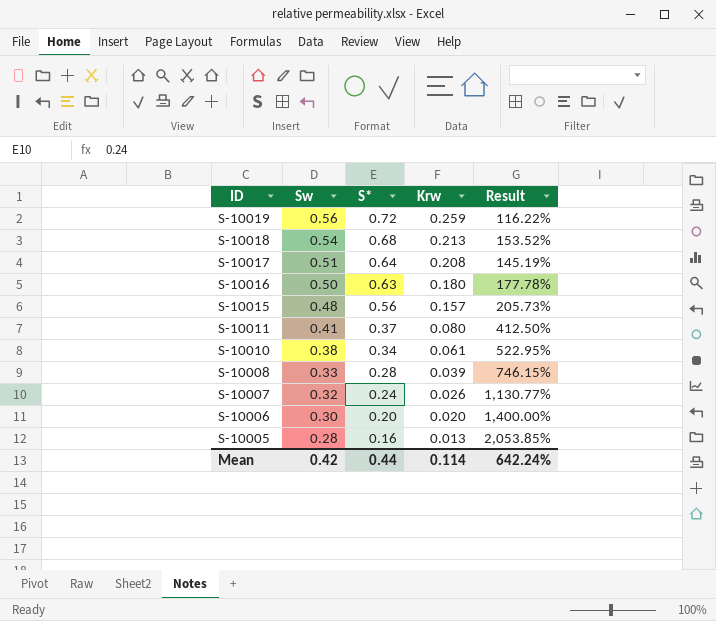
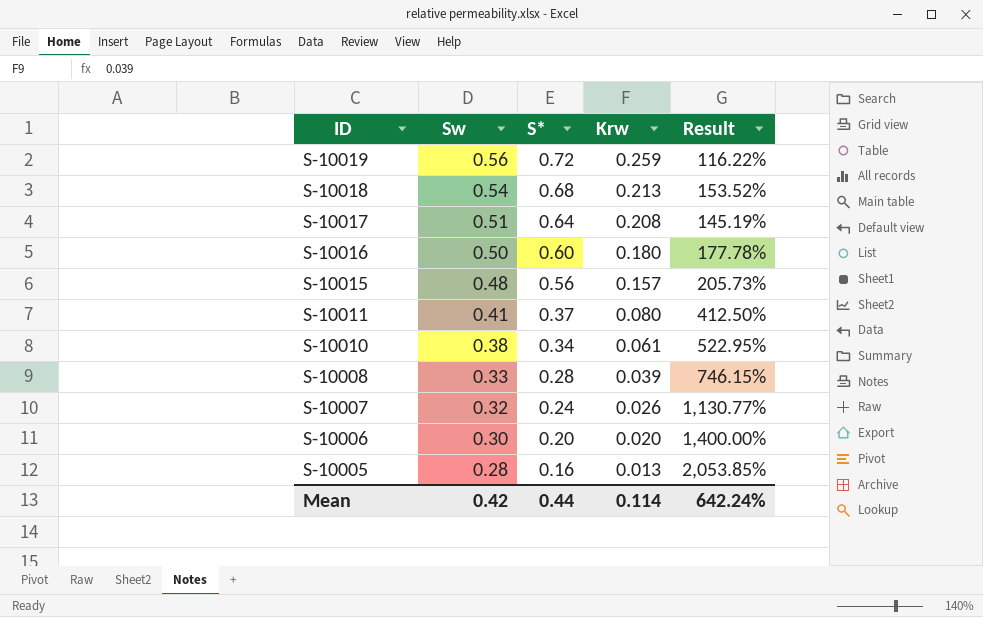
S-10016 | S*: 0.63 -> 0.60

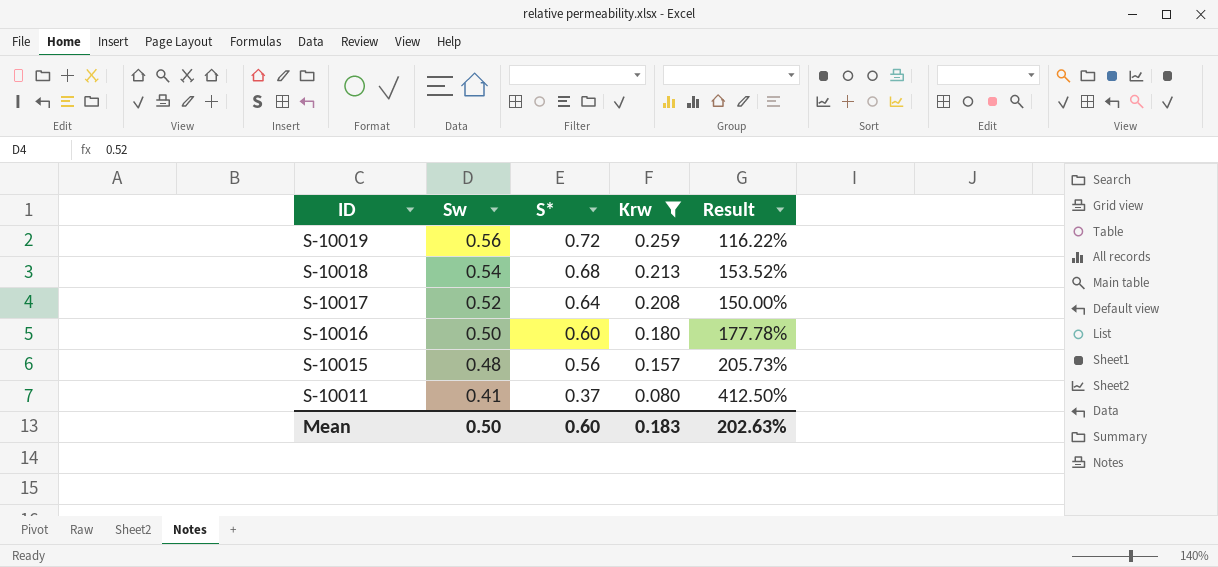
filter: none -> Krw >= 0.080
S-10017 | Sw: 0.51 -> 0.52
S-10017 | Result: 145.19% -> 150.00%
Mean | Sw: 0.42 -> 0.50
Mean | S*: 0.44 -> 0.60
Mean | Krw: 0.114 -> 0.183
Mean | Result: 642.24% -> 202.63%

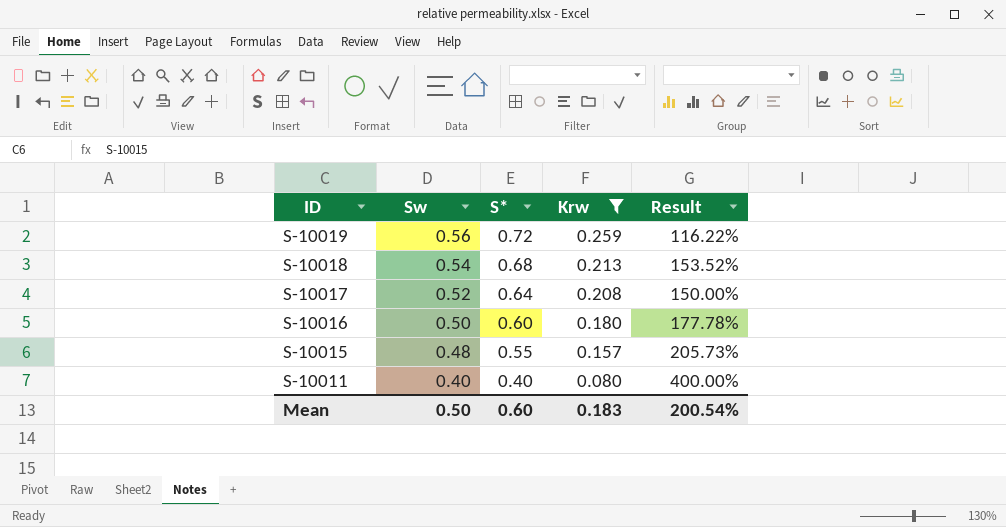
S-10015 | S*: 0.56 -> 0.55
S-10011 | Sw: 0.41 -> 0.40
S-10011 | S*: 0.37 -> 0.40
S-10011 | Result: 412.50% -> 400.00%
Mean | Result: 202.63% -> 200.54%

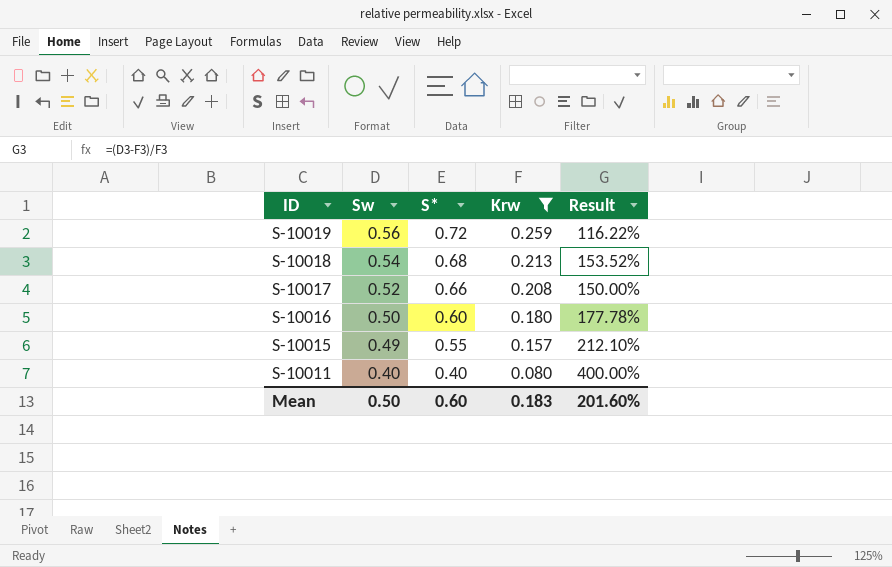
S-10017 | S*: 0.64 -> 0.66
S-10015 | Sw: 0.48 -> 0.49
S-10015 | Result: 205.73% -> 212.10%
Mean | Result: 200.54% -> 201.60%

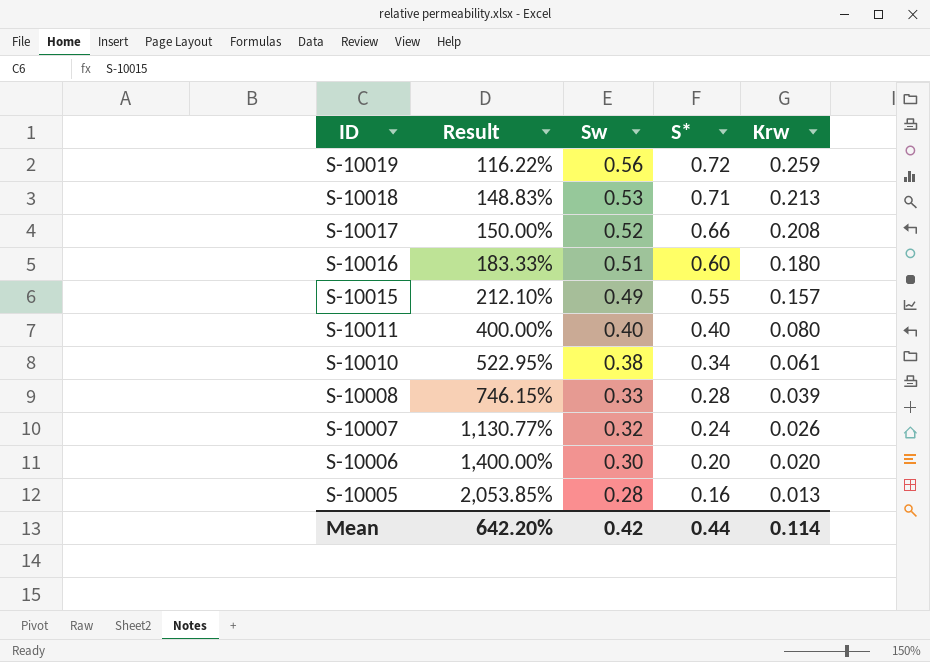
filter: Krw >= 0.080 -> none
column Result | position: 5 -> 2
S-10018 | Result: 153.52% -> 148.83%
S-10018 | Sw: 0.54 -> 0.53
S-10018 | S*: 0.68 -> 0.71
S-10016 | Result: 177.78% -> 183.33%
S-10016 | Sw: 0.50 -> 0.51
Mean | Result: 201.60% -> 642.20%
Mean | Sw: 0.50 -> 0.42
Mean | S*: 0.60 -> 0.44
Mean | Krw: 0.183 -> 0.114

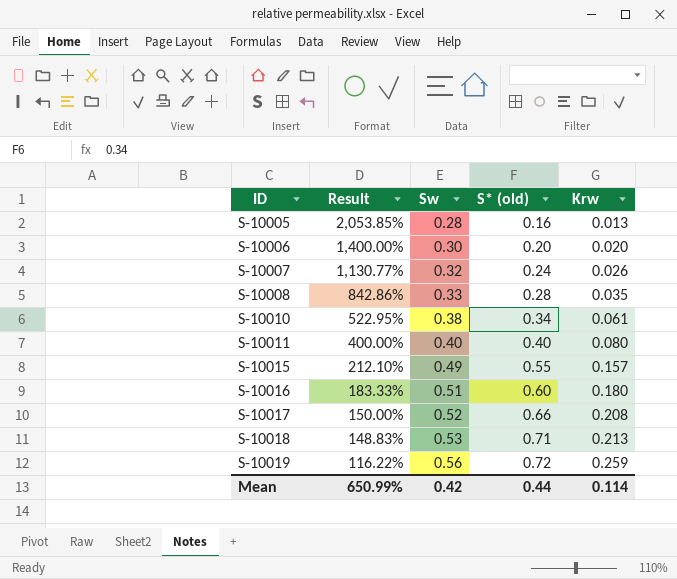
row order: ID descending -> ID ascending
column name: S* -> S* (old)
S-10008 | Result: 746.15% -> 842.86%
S-10008 | Krw: 0.039 -> 0.035
Mean | Result: 642.20% -> 650.99%

